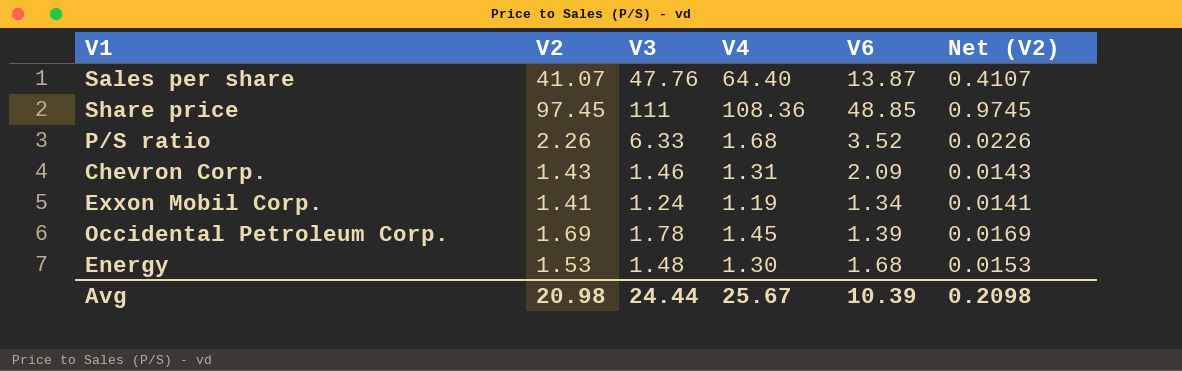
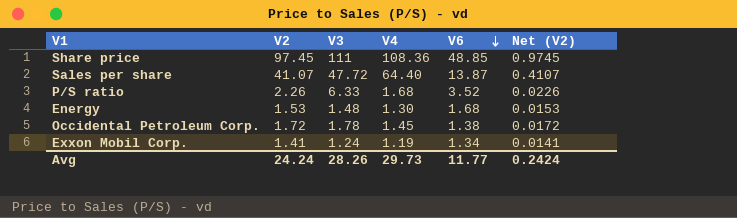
row order: none -> V6 descending
row Chevron Corp.: 1.43 | 1.46 | 1.31 | 2.09 | 0.0143 -> none
Sales per share | V3: 47.76 -> 47.72
Occidental Petroleum Corp. | V2: 1.69 -> 1.72
Occidental Petroleum Corp. | V6: 1.39 -> 1.38
Occidental Petroleum Corp. | Net (V2): 0.0169 -> 0.0172
Avg | V2: 20.98 -> 24.24
Avg | V3: 24.44 -> 28.26
Avg | V4: 25.67 -> 29.73
Avg | V6: 10.39 -> 11.77
Avg | Net (V2): 0.2098 -> 0.2424

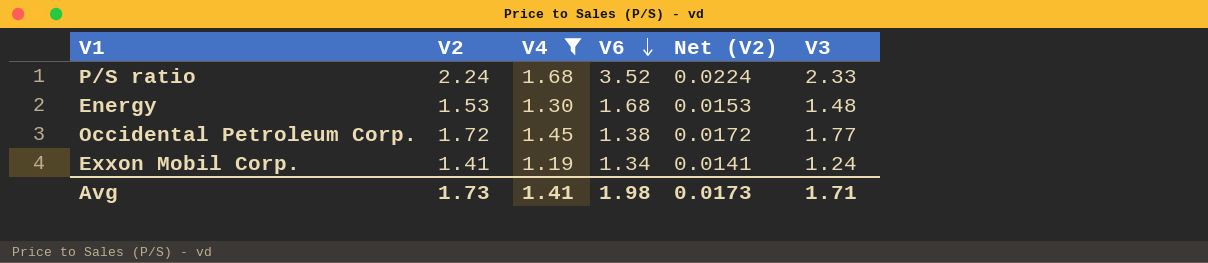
filter: none -> V4 <= 1.68
column V3 | position: 3 -> 6
P/S ratio | V2: 2.26 -> 2.24
P/S ratio | Net (V2): 0.0226 -> 0.0224
P/S ratio | V3: 6.33 -> 2.33
Occidental Petroleum Corp. | V3: 1.78 -> 1.77
Avg | V2: 24.24 -> 1.73
Avg | V4: 29.73 -> 1.41
Avg | V6: 11.77 -> 1.98
Avg | Net (V2): 0.2424 -> 0.0173
Avg | V3: 28.26 -> 1.71

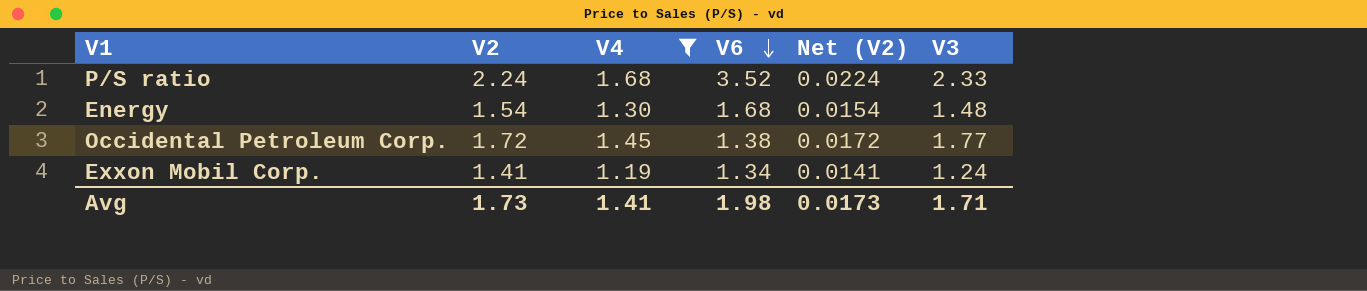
Energy | V2: 1.53 -> 1.54
Energy | Net (V2): 0.0153 -> 0.0154

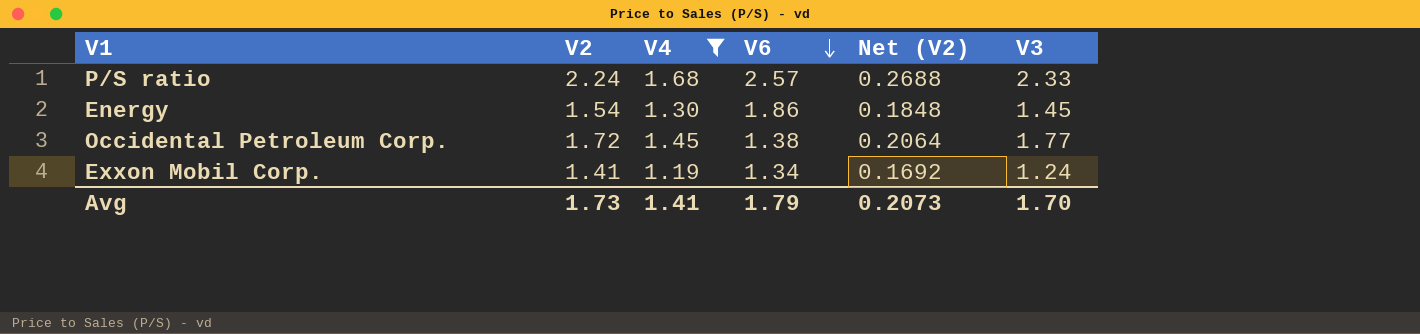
column Net (V2) | formula: [V2] * 0.01 -> [V2] * 0.12
P/S ratio | V6: 3.52 -> 2.57
Energy | V6: 1.68 -> 1.86
Energy | V3: 1.48 -> 1.45
Avg | V6: 1.98 -> 1.79
Avg | Net (V2): 0.0173 -> 0.2073
Avg | V3: 1.71 -> 1.70

